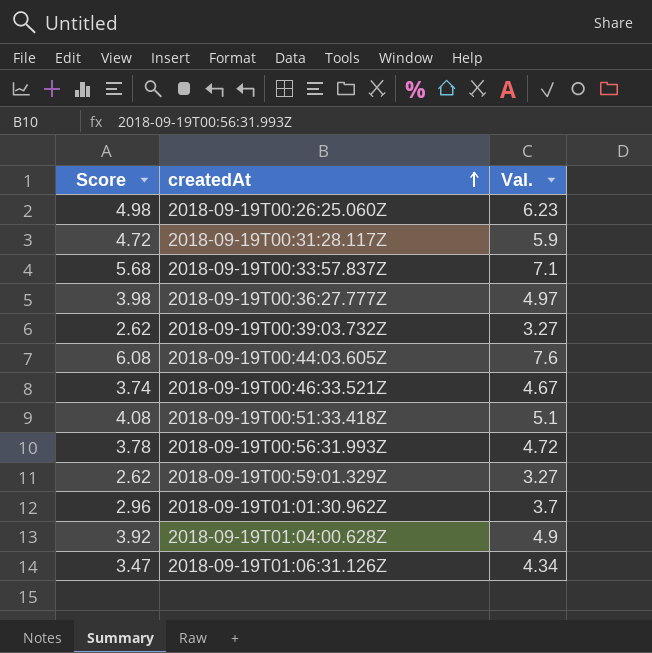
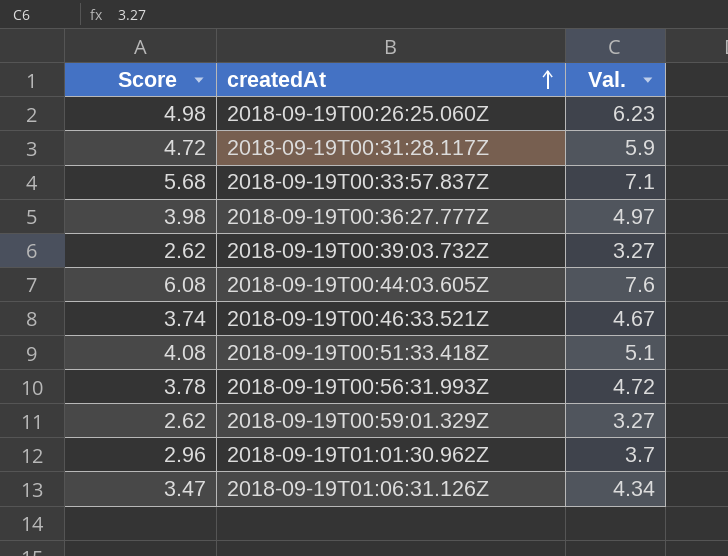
row 2018-09-19T01:04:00.628Z: 3.92 | 4.9 -> none

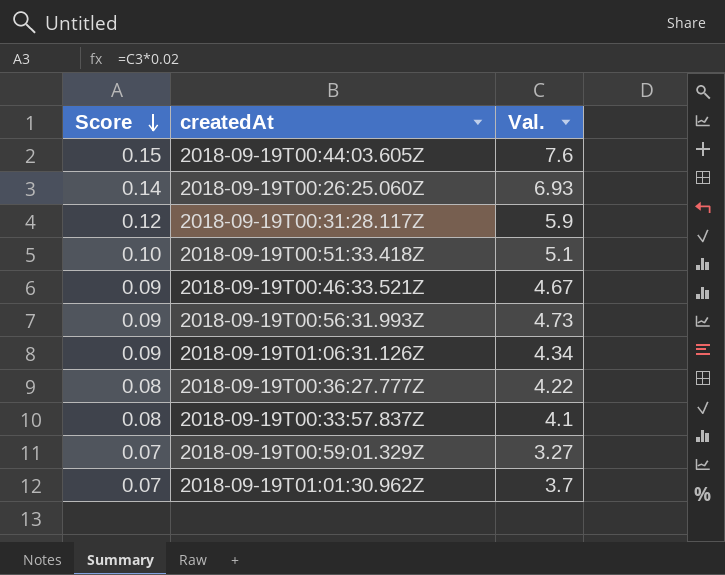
row order: createdAt ascending -> Score descending
column Score | formula: [Val.] * 0.8 -> [Val.] * 0.02
row 2018-09-19T00:39:03.732Z: 2.62 | 3.27 -> none
2018-09-19T00:26:25.060Z | Val.: 6.23 -> 6.93
2018-09-19T00:56:31.993Z | Val.: 4.72 -> 4.73
2018-09-19T00:36:27.777Z | Val.: 4.97 -> 4.22
2018-09-19T00:33:57.837Z | Val.: 7.1 -> 4.1

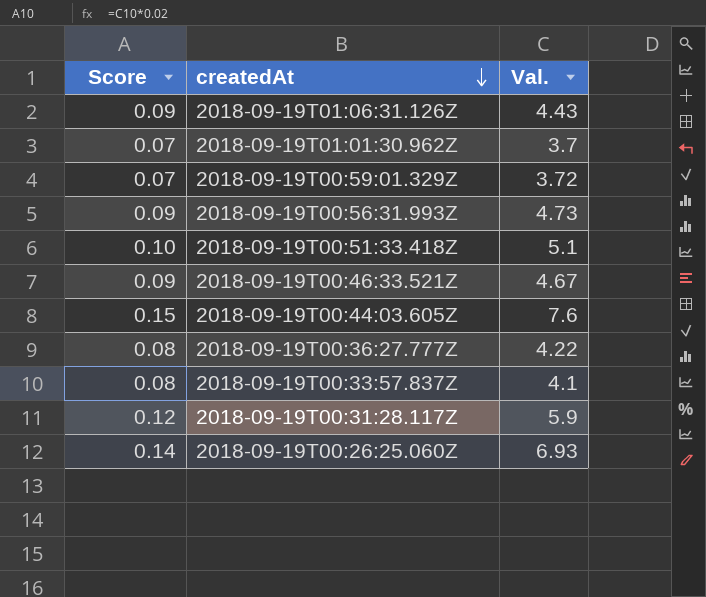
row order: Score descending -> createdAt descending
2018-09-19T01:06:31.126Z | Val.: 4.34 -> 4.43
2018-09-19T00:59:01.329Z | Val.: 3.27 -> 3.72

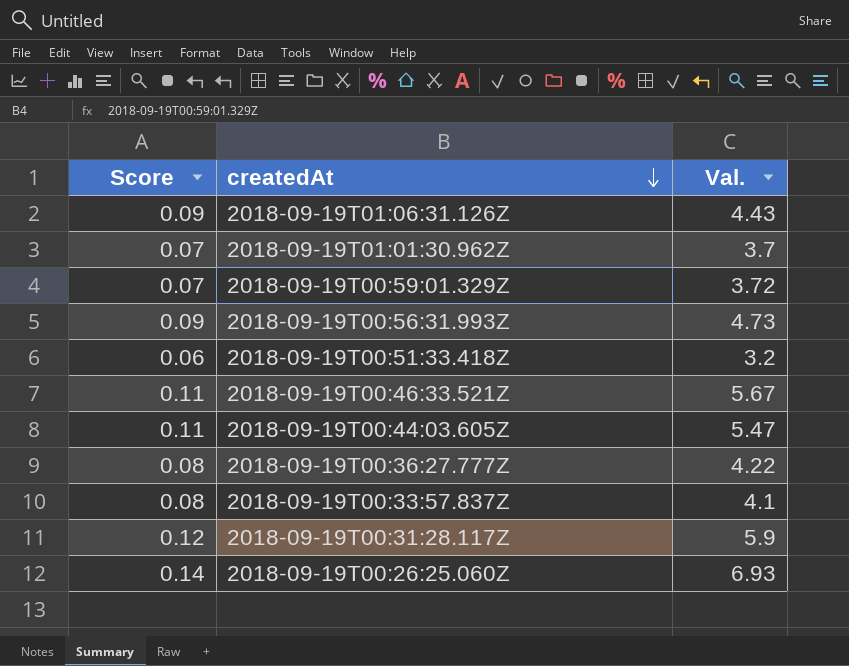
2018-09-19T00:51:33.418Z | Score: 0.10 -> 0.06
2018-09-19T00:51:33.418Z | Val.: 5.1 -> 3.2
2018-09-19T00:46:33.521Z | Score: 0.09 -> 0.11
2018-09-19T00:46:33.521Z | Val.: 4.67 -> 5.67
2018-09-19T00:44:03.605Z | Score: 0.15 -> 0.11
2018-09-19T00:44:03.605Z | Val.: 7.6 -> 5.47

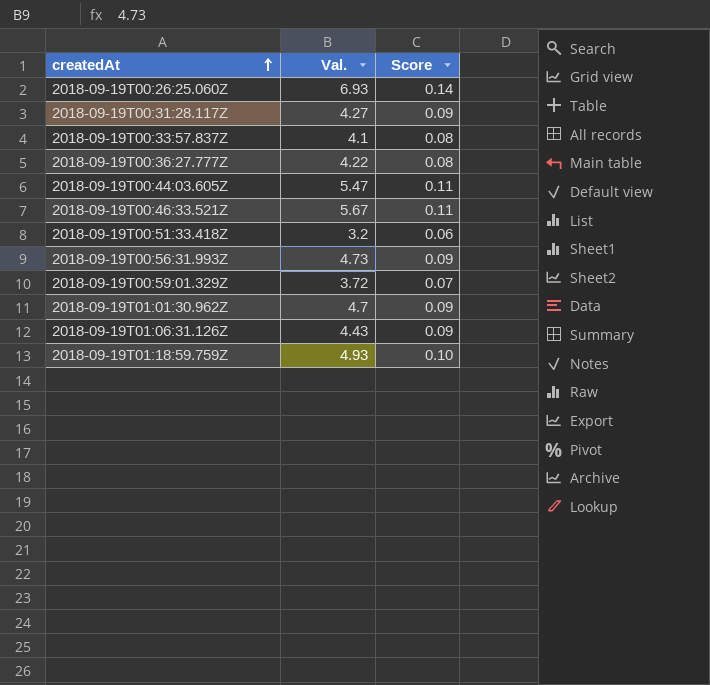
row order: createdAt descending -> createdAt ascending
column Score | position: 1 -> 3
2018-09-19T00:31:28.117Z | Val.: 5.9 -> 4.27
2018-09-19T00:31:28.117Z | Score: 0.12 -> 0.09
2018-09-19T01:01:30.962Z | Val.: 3.7 -> 4.7
2018-09-19T01:01:30.962Z | Score: 0.07 -> 0.09
row 2018-09-19T01:18:59.759Z: none -> 4.93 | 0.10

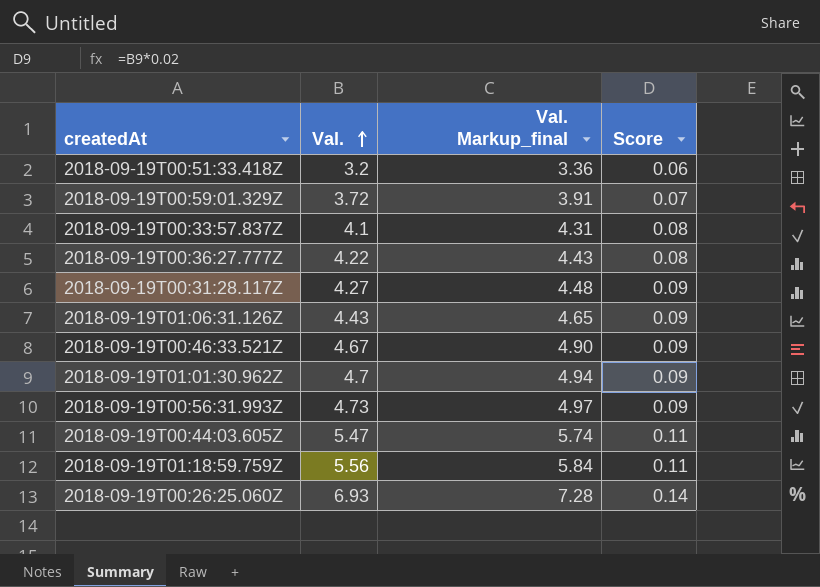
row order: createdAt ascending -> Val. ascending
column Val. Markup_final | formula: none -> [Val.] * 1.05
2018-09-19T00:46:33.521Z | Val.: 5.67 -> 4.67
2018-09-19T00:46:33.521Z | Score: 0.11 -> 0.09
2018-09-19T01:18:59.759Z | Val.: 4.93 -> 5.56
2018-09-19T01:18:59.759Z | Score: 0.10 -> 0.11

